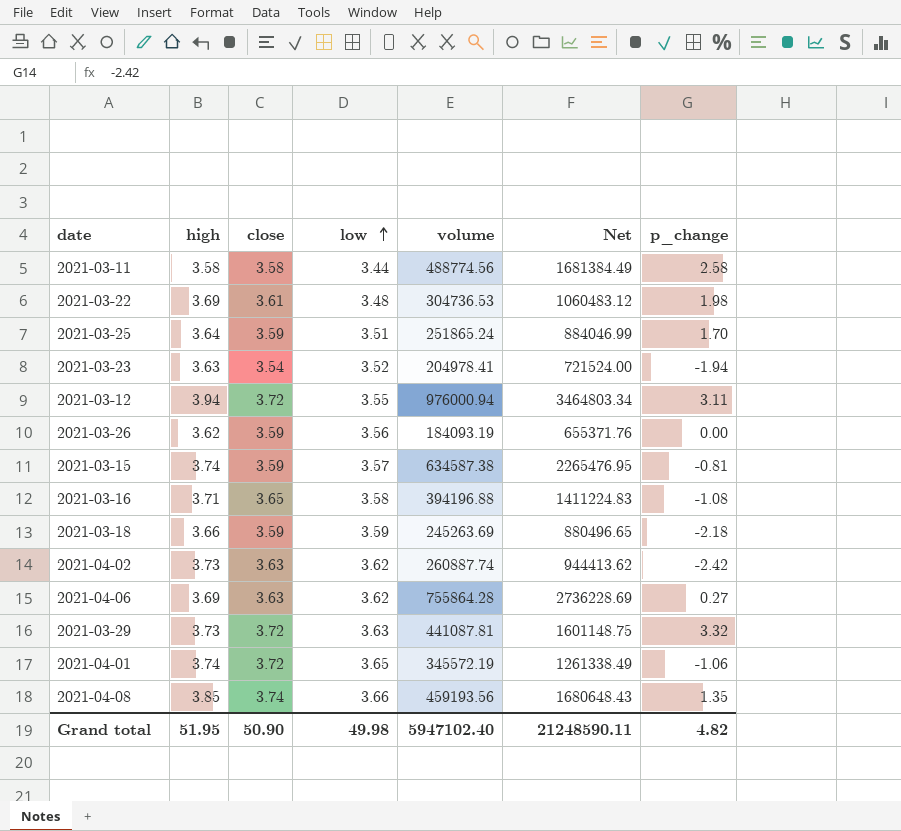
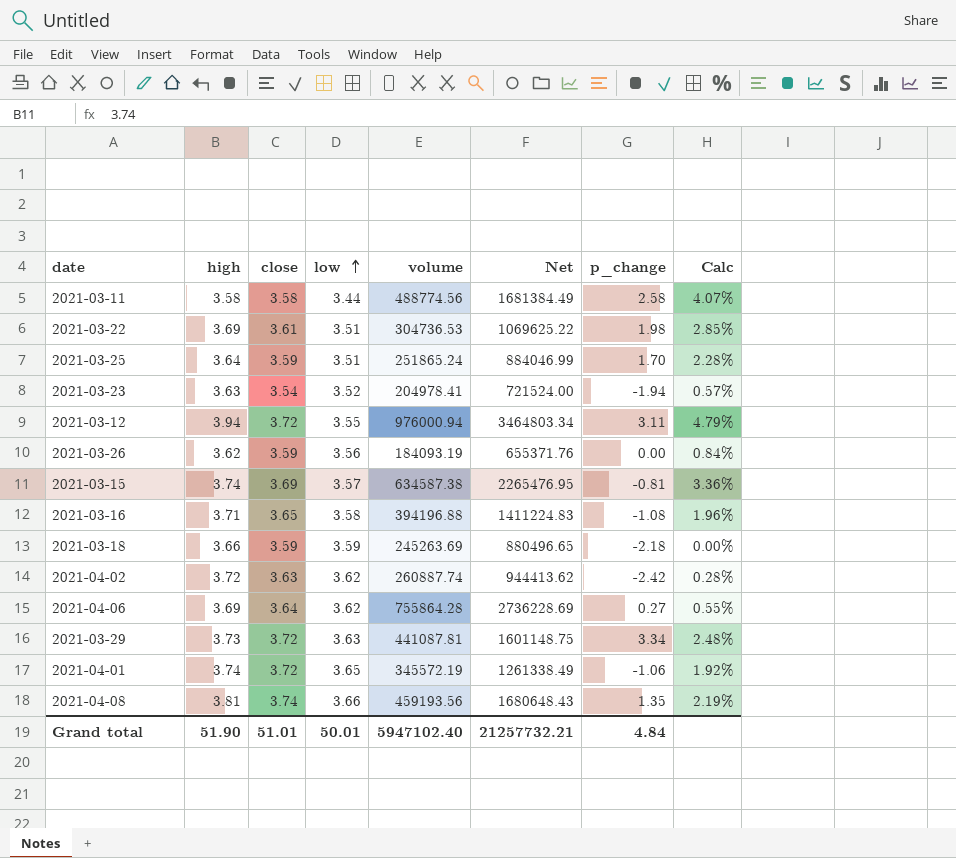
column Calc | formula: none -> ([close] - [low]) / [low]
2021-03-22 | low: 3.48 -> 3.51
2021-03-22 | Net: 1060483.12 -> 1069625.22
2021-03-15 | close: 3.59 -> 3.69
2021-04-02 | high: 3.73 -> 3.72
2021-04-06 | close: 3.63 -> 3.64
2021-03-29 | p_change: 3.32 -> 3.34
2021-04-08 | high: 3.85 -> 3.81
Grand total | high: 51.95 -> 51.90
Grand total | close: 50.90 -> 51.01
Grand total | low: 49.98 -> 50.01
Grand total | Net: 21248590.11 -> 21257732.21
Grand total | p_change: 4.82 -> 4.84

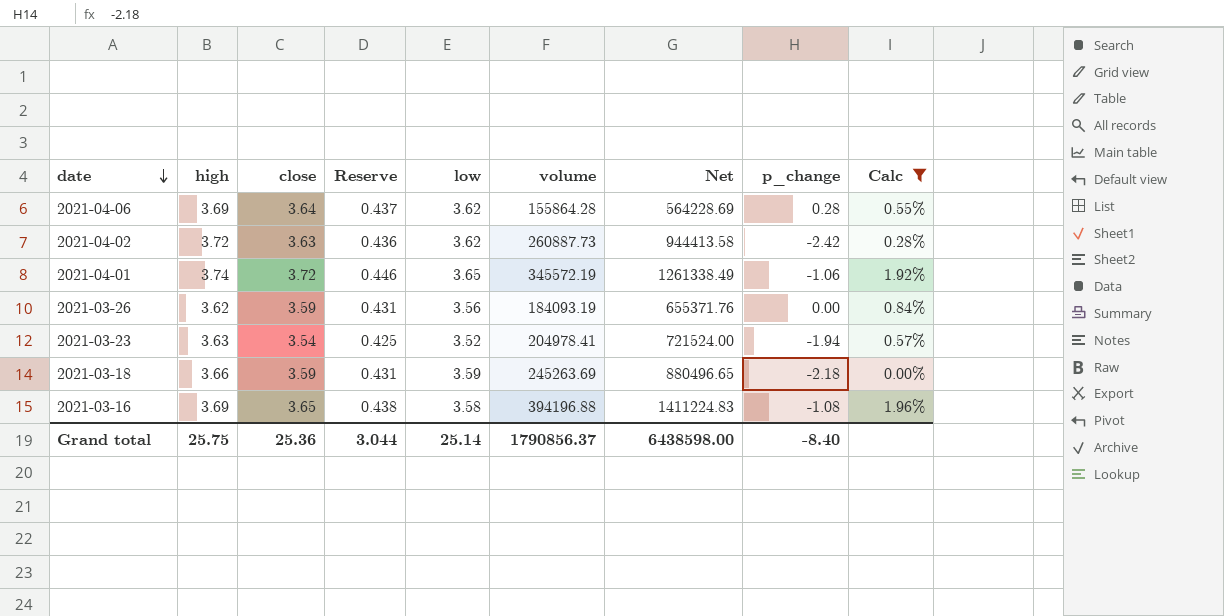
filter: none -> Calc <= 1.96%
row order: low ascending -> date descending
column Reserve | formula: none -> [close] * 0.12
2021-04-06 | volume: 755864.28 -> 155864.28
2021-04-06 | Net: 2736228.69 -> 564228.69
2021-04-06 | p_change: 0.27 -> 0.28
2021-04-02 | volume: 260887.74 -> 260887.73
2021-04-02 | Net: 944413.62 -> 944413.58
2021-03-16 | high: 3.71 -> 3.69
Grand total | high: 51.90 -> 25.75
Grand total | close: 51.01 -> 25.36
Grand total | low: 50.01 -> 25.14
Grand total | volume: 5947102.40 -> 1790856.37
Grand total | Net: 21257732.21 -> 6438598.00
Grand total | p_change: 4.84 -> -8.40

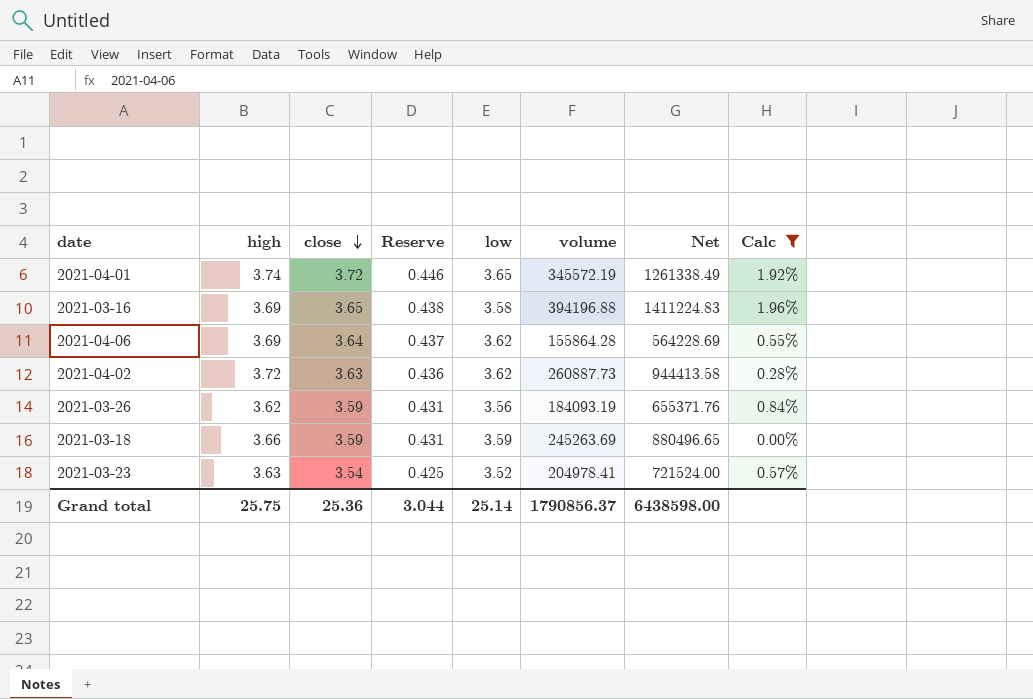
row order: date descending -> close descending
column p_change | position: 8 -> none

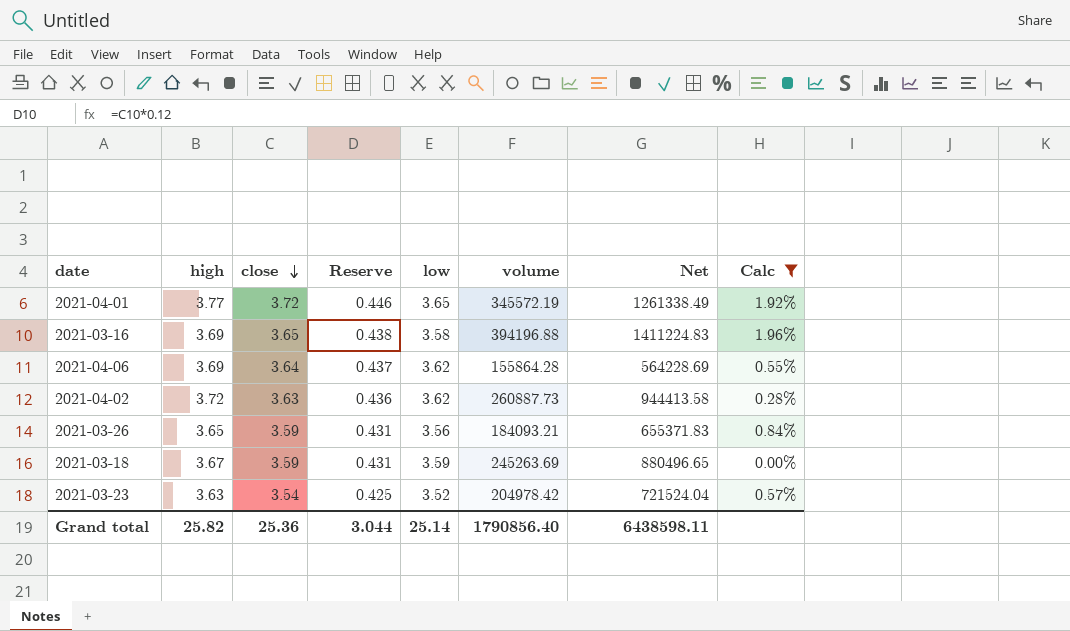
2021-04-01 | high: 3.74 -> 3.77
2021-03-26 | high: 3.62 -> 3.65
2021-03-26 | volume: 184093.19 -> 184093.21
2021-03-26 | Net: 655371.76 -> 655371.83
2021-03-18 | high: 3.66 -> 3.67
2021-03-23 | volume: 204978.41 -> 204978.42
2021-03-23 | Net: 721524.00 -> 721524.04
Grand total | high: 25.75 -> 25.82
Grand total | volume: 1790856.37 -> 1790856.40
Grand total | Net: 6438598.00 -> 6438598.11

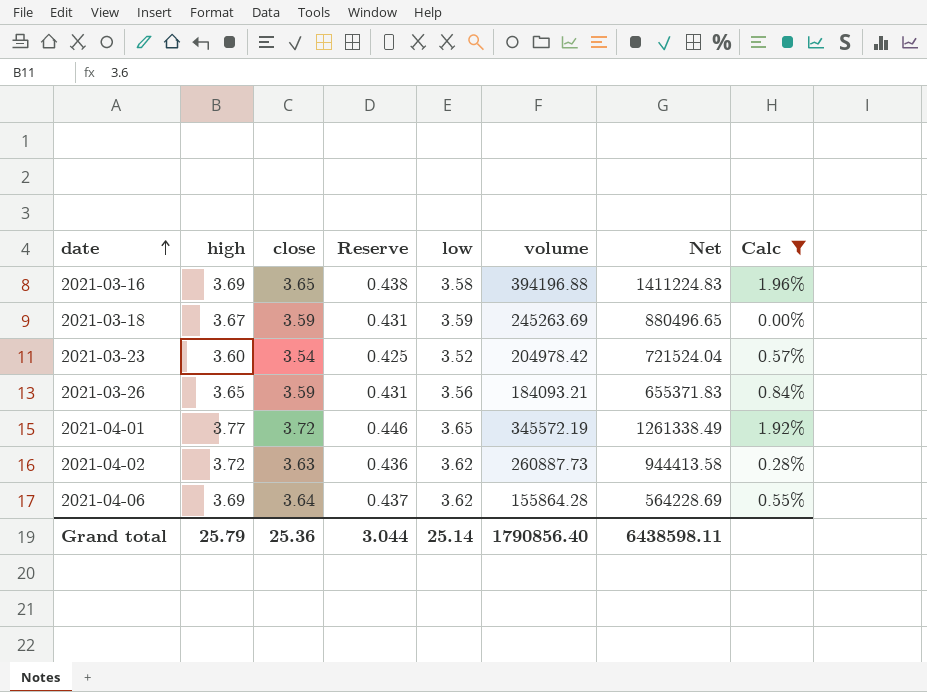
row order: close descending -> date ascending
2021-03-23 | high: 3.63 -> 3.60
Grand total | high: 25.82 -> 25.79

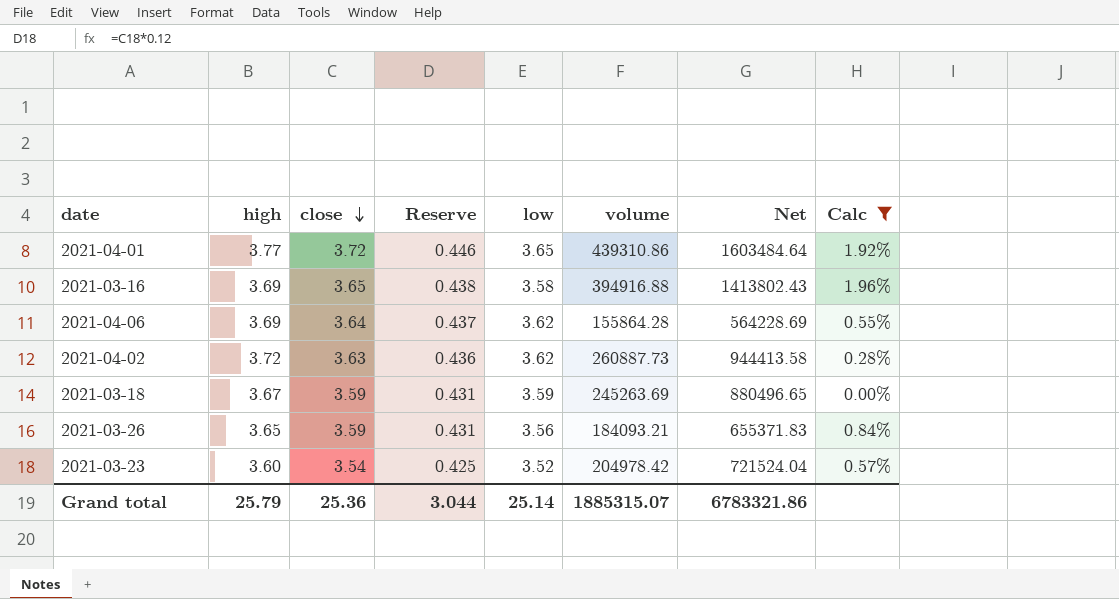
row order: date ascending -> close descending
2021-04-01 | volume: 345572.19 -> 439310.86
2021-04-01 | Net: 1261338.49 -> 1603484.64
2021-03-16 | volume: 394196.88 -> 394916.88
2021-03-16 | Net: 1411224.83 -> 1413802.43
Grand total | volume: 1790856.40 -> 1885315.07
Grand total | Net: 6438598.11 -> 6783321.86

